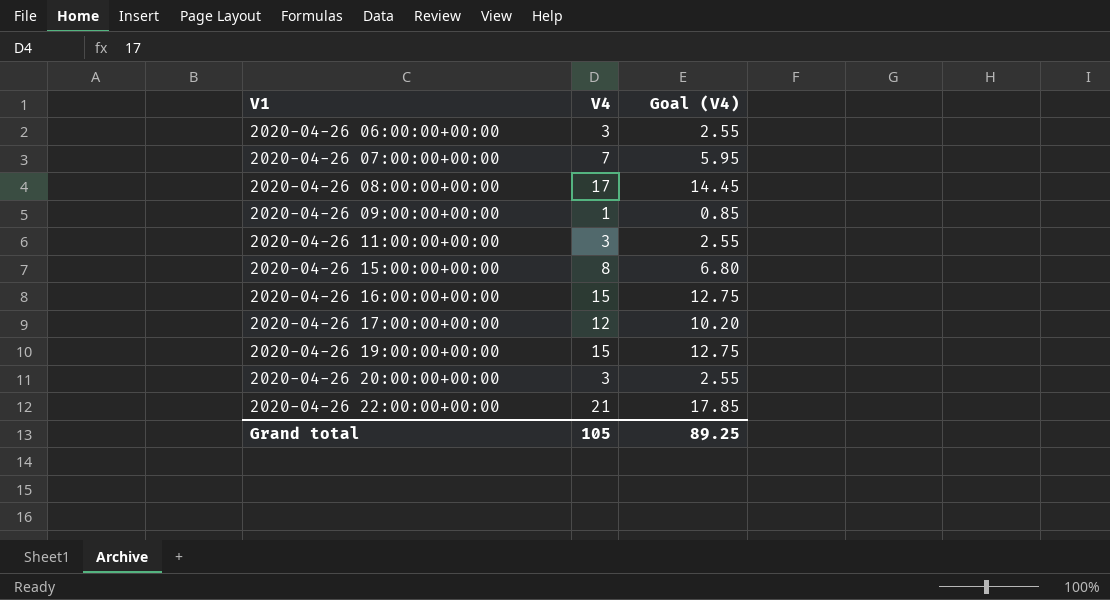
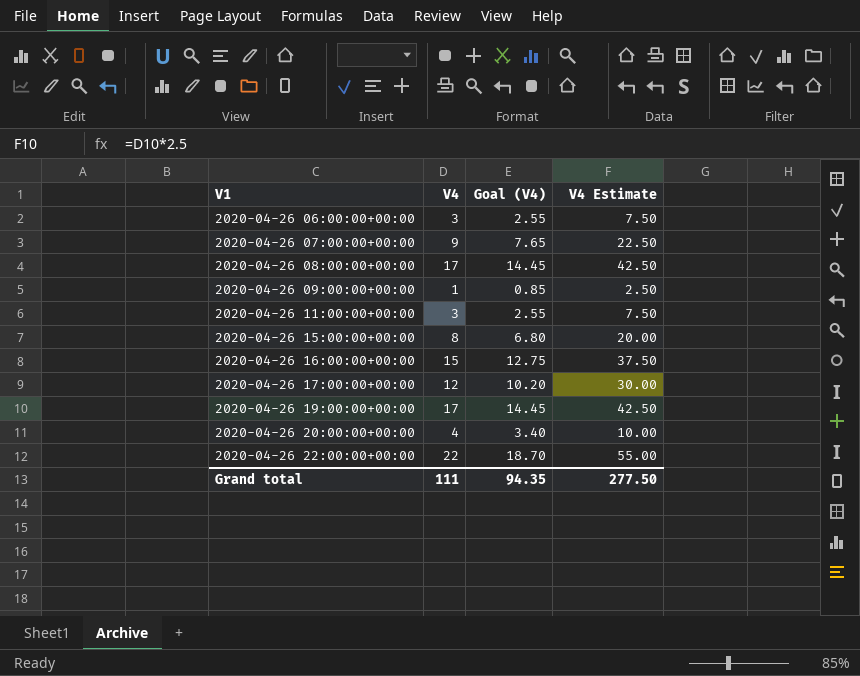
column V4 Estimate | formula: none -> [V4] * 2.5
2020-04-26 07:00:00+00:00 | V4: 7 -> 9
2020-04-26 07:00:00+00:00 | Goal (V4): 5.95 -> 7.65
2020-04-26 19:00:00+00:00 | V4: 15 -> 17
2020-04-26 19:00:00+00:00 | Goal (V4): 12.75 -> 14.45
2020-04-26 20:00:00+00:00 | V4: 3 -> 4
2020-04-26 20:00:00+00:00 | Goal (V4): 2.55 -> 3.40
2020-04-26 22:00:00+00:00 | V4: 21 -> 22
2020-04-26 22:00:00+00:00 | Goal (V4): 17.85 -> 18.70
Grand total | V4: 105 -> 111
Grand total | Goal (V4): 89.25 -> 94.35

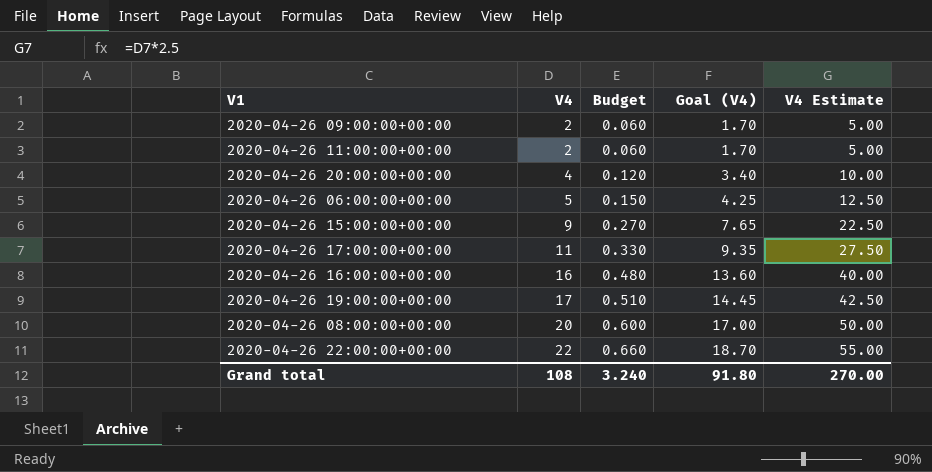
row order: V1 ascending -> V4 ascending
column Budget | formula: none -> [V4] * 0.03
row 2020-04-26 07:00:00+00:00: 9 | 7.65 | 22.50 -> none
2020-04-26 09:00:00+00:00 | V4: 1 -> 2
2020-04-26 09:00:00+00:00 | Goal (V4): 0.85 -> 1.70
2020-04-26 09:00:00+00:00 | V4 Estimate: 2.50 -> 5.00
2020-04-26 11:00:00+00:00 | V4: 3 -> 2
2020-04-26 11:00:00+00:00 | Goal (V4): 2.55 -> 1.70
2020-04-26 11:00:00+00:00 | V4 Estimate: 7.50 -> 5.00
2020-04-26 06:00:00+00:00 | V4: 3 -> 5
2020-04-26 06:00:00+00:00 | Goal (V4): 2.55 -> 4.25
2020-04-26 06:00:00+00:00 | V4 Estimate: 7.50 -> 12.50
2020-04-26 15:00:00+00:00 | V4: 8 -> 9
2020-04-26 15:00:00+00:00 | Goal (V4): 6.80 -> 7.65
2020-04-26 15:00:00+00:00 | V4 Estimate: 20.00 -> 22.50
2020-04-26 17:00:00+00:00 | V4: 12 -> 11
2020-04-26 17:00:00+00:00 | Goal (V4): 10.20 -> 9.35
2020-04-26 17:00:00+00:00 | V4 Estimate: 30.00 -> 27.50
2020-04-26 16:00:00+00:00 | V4: 15 -> 16
2020-04-26 16:00:00+00:00 | Goal (V4): 12.75 -> 13.60
2020-04-26 16:00:00+00:00 | V4 Estimate: 37.50 -> 40.00
2020-04-26 08:00:00+00:00 | V4: 17 -> 20
2020-04-26 08:00:00+00:00 | Goal (V4): 14.45 -> 17.00
2020-04-26 08:00:00+00:00 | V4 Estimate: 42.50 -> 50.00
Grand total | V4: 111 -> 108
Grand total | Goal (V4): 94.35 -> 91.80
Grand total | V4 Estimate: 277.50 -> 270.00

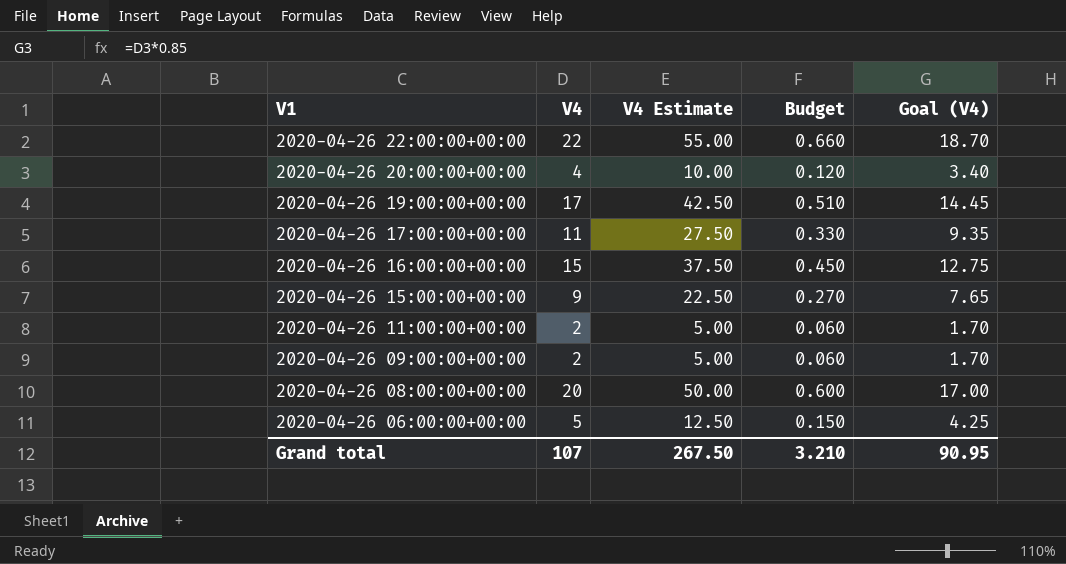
row order: V4 ascending -> V1 descending
column V4 Estimate | position: 5 -> 3
2020-04-26 16:00:00+00:00 | V4: 16 -> 15
2020-04-26 16:00:00+00:00 | V4 Estimate: 40.00 -> 37.50
2020-04-26 16:00:00+00:00 | Budget: 0.480 -> 0.450
2020-04-26 16:00:00+00:00 | Goal (V4): 13.60 -> 12.75
Grand total | V4: 108 -> 107
Grand total | V4 Estimate: 270.00 -> 267.50
Grand total | Budget: 3.240 -> 3.210
Grand total | Goal (V4): 91.80 -> 90.95

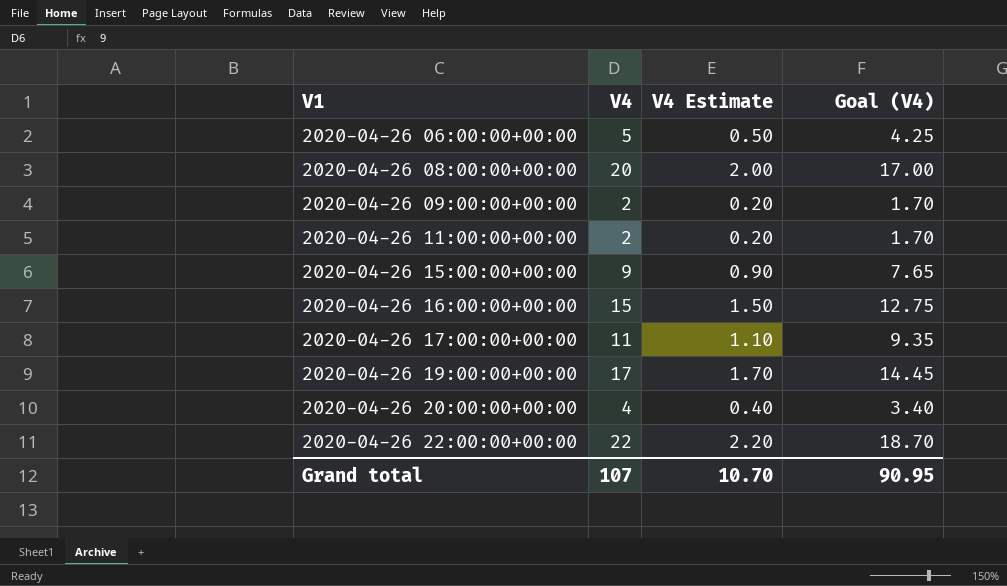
row order: V1 descending -> V1 ascending
column Budget | formula: [V4] * 0.03 -> none
column V4 Estimate | formula: [V4] * 2.5 -> [V4] * 0.1
Grand total | V4 Estimate: 267.50 -> 10.70

